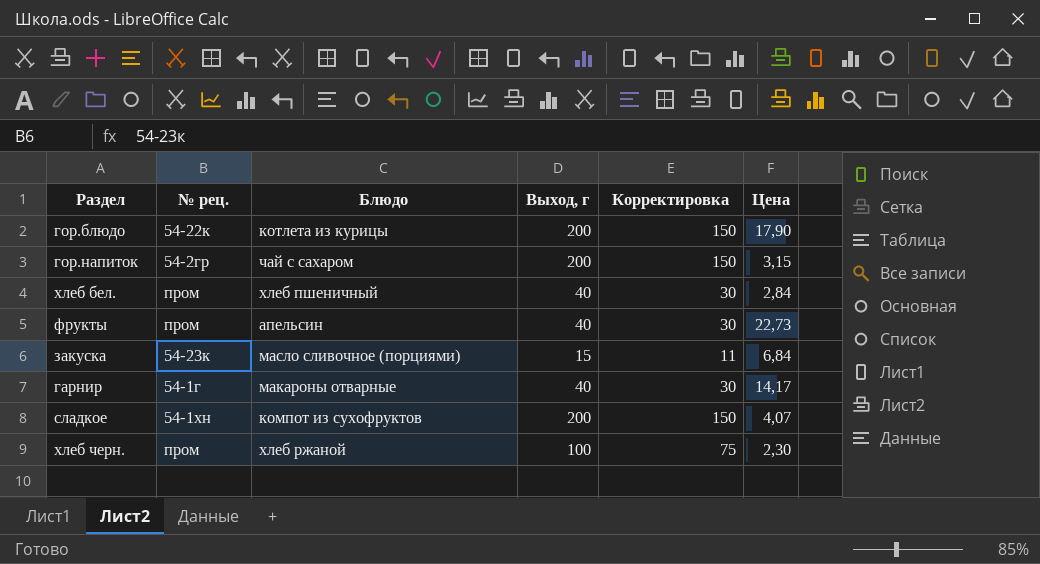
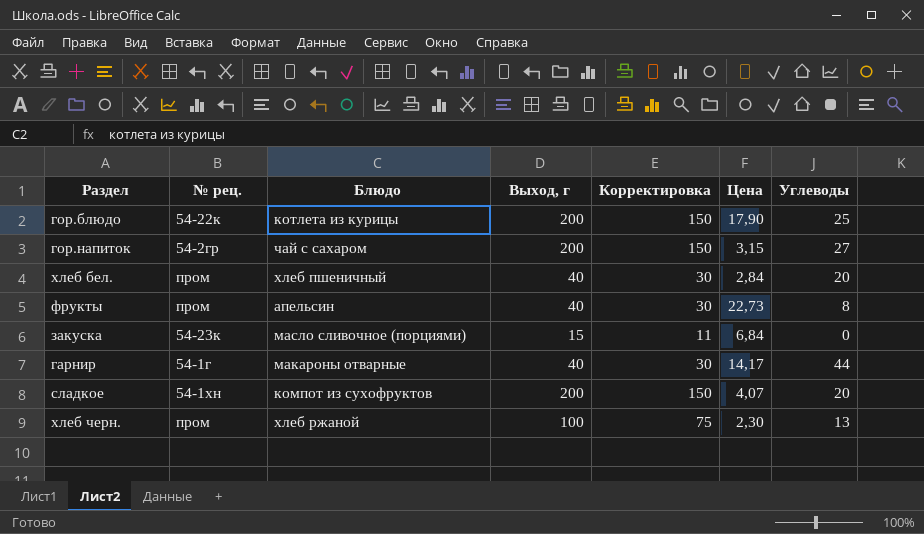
column Углеводы | position: none -> 7

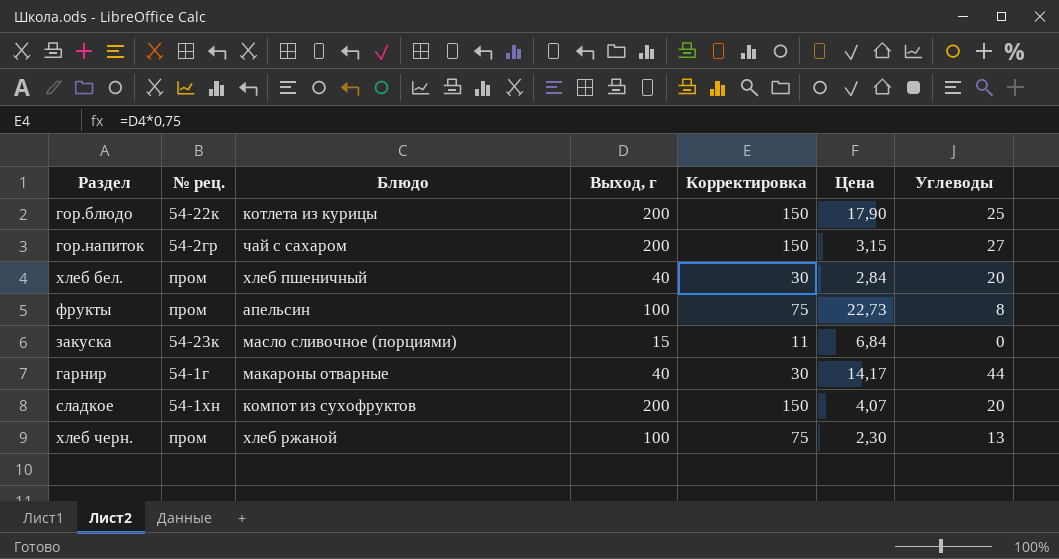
фрукты | Выход, г: 40 -> 100
фрукты | Корректировка: 30 -> 75

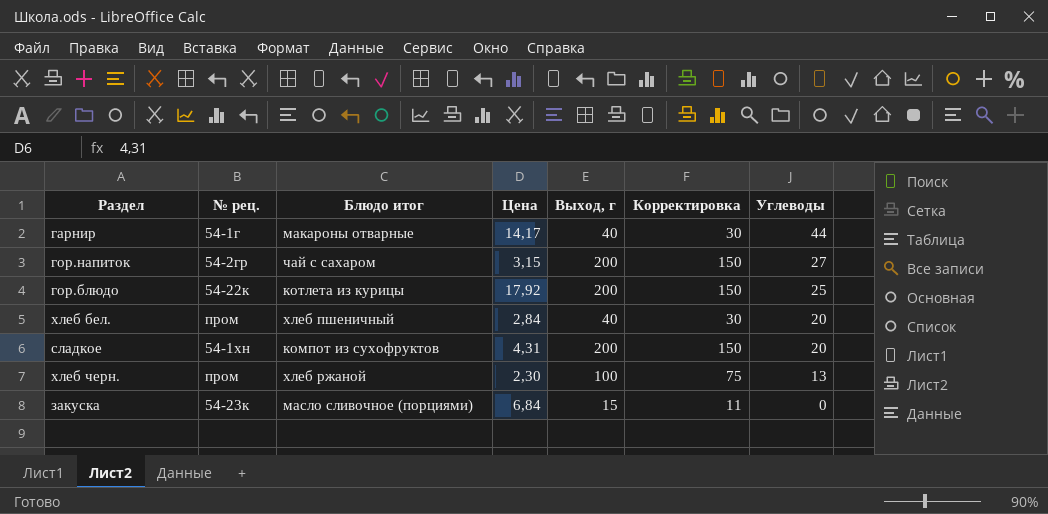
row order: none -> Углеводы descending
column name: Блюдо -> Блюдо итог
column Цена | position: 6 -> 4
row фрукты: пром | апельсин | 100 | 75 | 22,73 | 8 -> none
гор.блюдо | Цена: 17,90 -> 17,92
сладкое | Цена: 4,07 -> 4,31

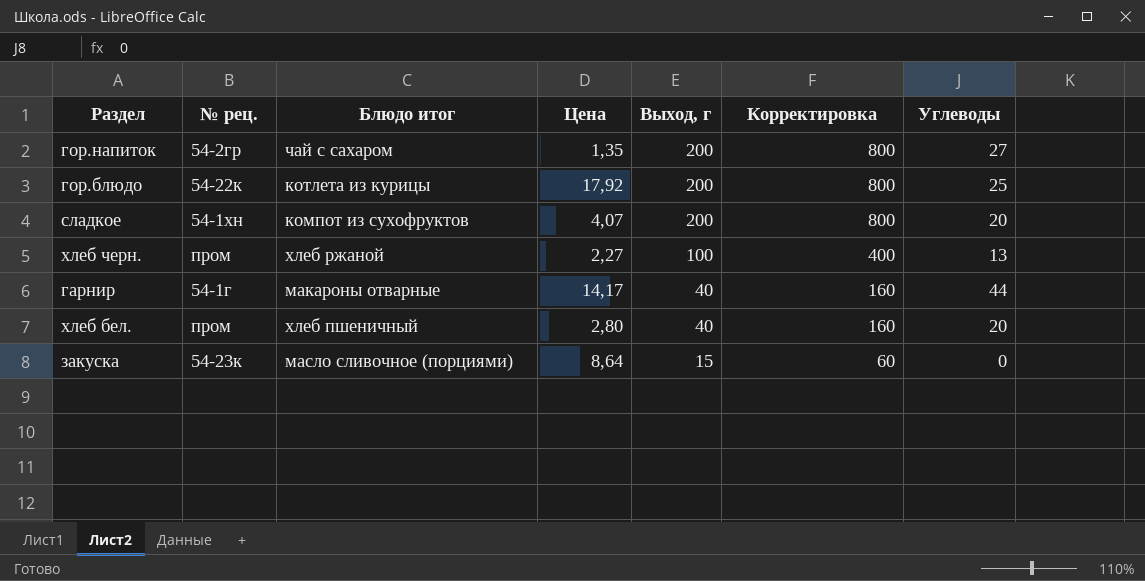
row order: Углеводы descending -> Выход, г descending
column Корректировка | formula: [Выход, г] * 0,75 -> [Выход, г] * 4
гор.напиток | Цена: 3,15 -> 1,35
сладкое | Цена: 4,31 -> 4,07
хлеб черн. | Цена: 2,30 -> 2,27
хлеб бел. | Цена: 2,84 -> 2,80
закуска | Цена: 6,84 -> 8,64

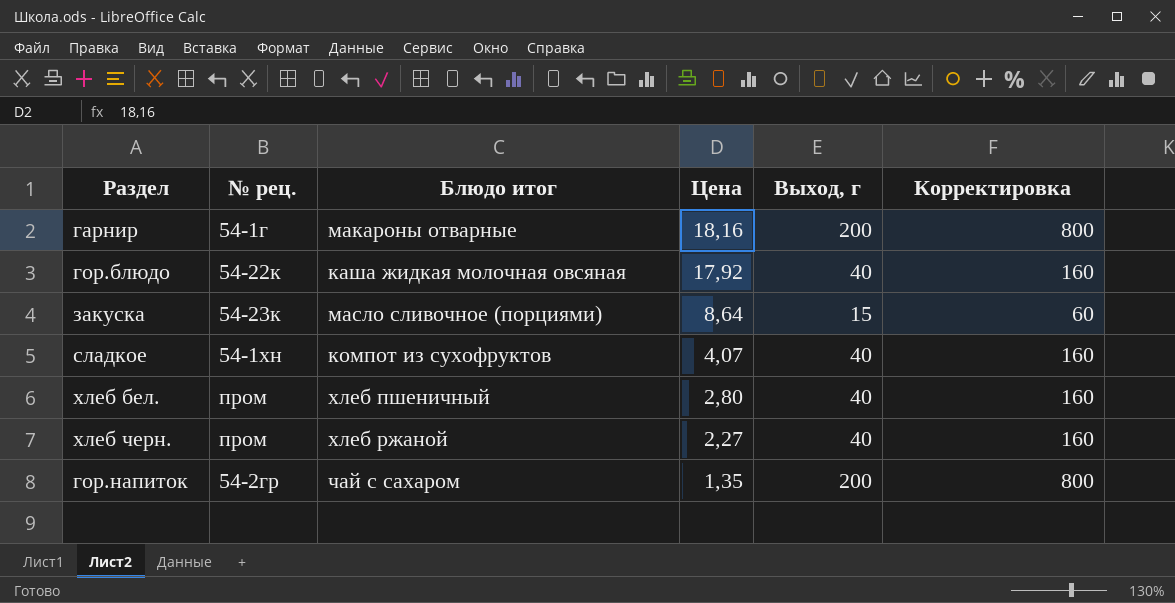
row order: Выход, г descending -> Цена descending
column Углеводы | position: 7 -> none
гарнир | Цена: 14,17 -> 18,16
гарнир | Выход, г: 40 -> 200
гарнир | Корректировка: 160 -> 800
гор.блюдо | Блюдо итог: котлета из курицы -> каша жидкая молочная овсяная
гор.блюдо | Выход, г: 200 -> 40
гор.блюдо | Корректировка: 800 -> 160
сладкое | Выход, г: 200 -> 40
сладкое | Корректировка: 800 -> 160
хлеб черн. | Выход, г: 100 -> 40
хлеб черн. | Корректировка: 400 -> 160

